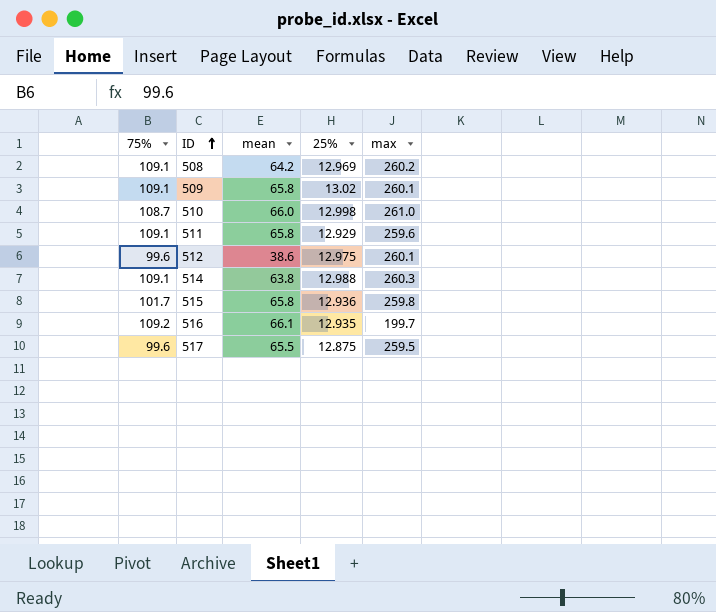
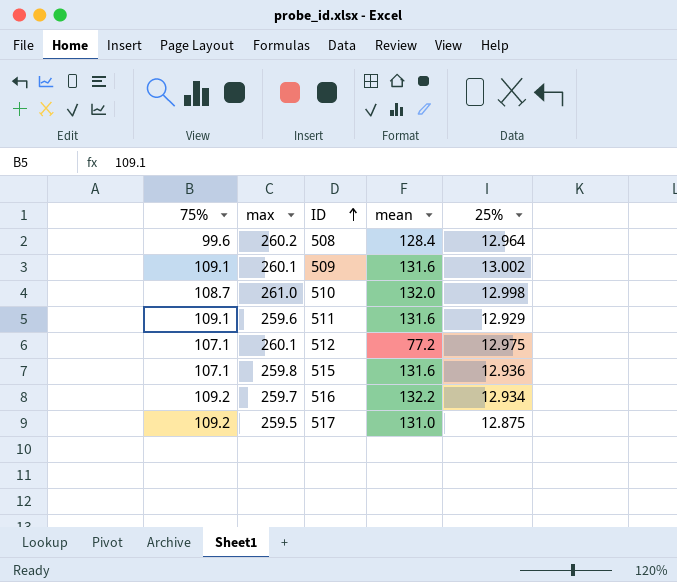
column max | position: 5 -> 2
row 514: 109.1 | 63.8 | 12.988 | 260.3 -> none
508 | 75%: 109.1 -> 99.6
508 | mean: 64.2 -> 128.4
508 | 25%: 12.969 -> 12.964
509 | mean: 65.8 -> 131.6
509 | 25%: 13.02 -> 13.002
510 | mean: 66.0 -> 132.0
511 | mean: 65.8 -> 131.6
512 | 75%: 99.6 -> 107.1
512 | mean: 38.6 -> 77.2
515 | 75%: 101.7 -> 107.1
515 | mean: 65.8 -> 131.6
516 | max: 199.7 -> 259.7
516 | mean: 66.1 -> 132.2
516 | 25%: 12.935 -> 12.934
517 | 75%: 99.6 -> 109.2
517 | mean: 65.5 -> 131.0

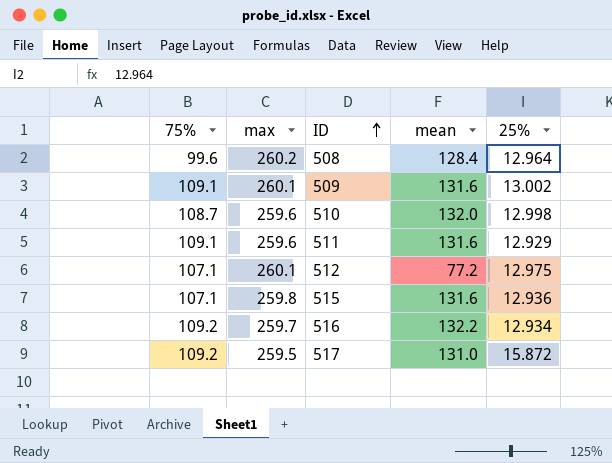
510 | max: 261.0 -> 259.6
517 | 25%: 12.875 -> 15.872

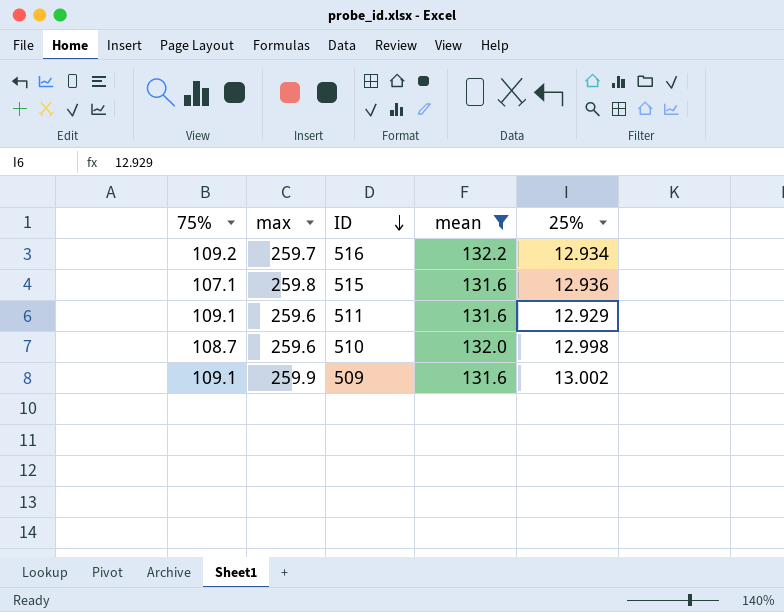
filter: none -> mean >= 131.6
row order: ID ascending -> ID descending
509 | max: 260.1 -> 259.9

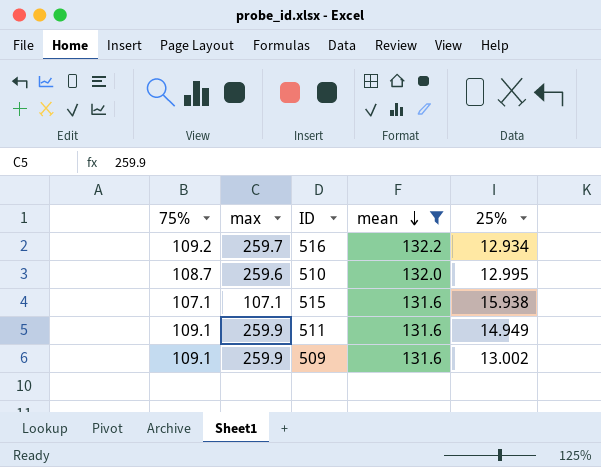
row order: ID descending -> mean descending
510 | 25%: 12.998 -> 12.995
515 | max: 259.8 -> 107.1
515 | 25%: 12.936 -> 15.938
511 | max: 259.6 -> 259.9
511 | 25%: 12.929 -> 14.949

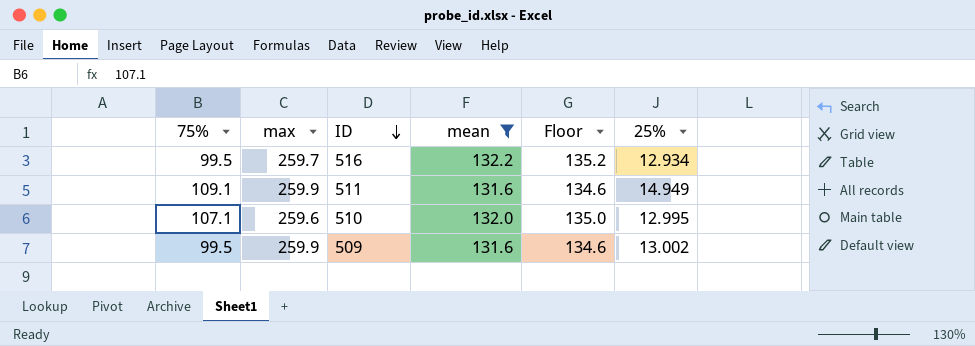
row order: mean descending -> ID descending
column Floor | formula: none -> [mean] + 3
row 515: 107.1 | 107.1 | 131.6 | 15.938 -> none
516 | 75%: 109.2 -> 99.5
510 | 75%: 108.7 -> 107.1
509 | 75%: 109.1 -> 99.5

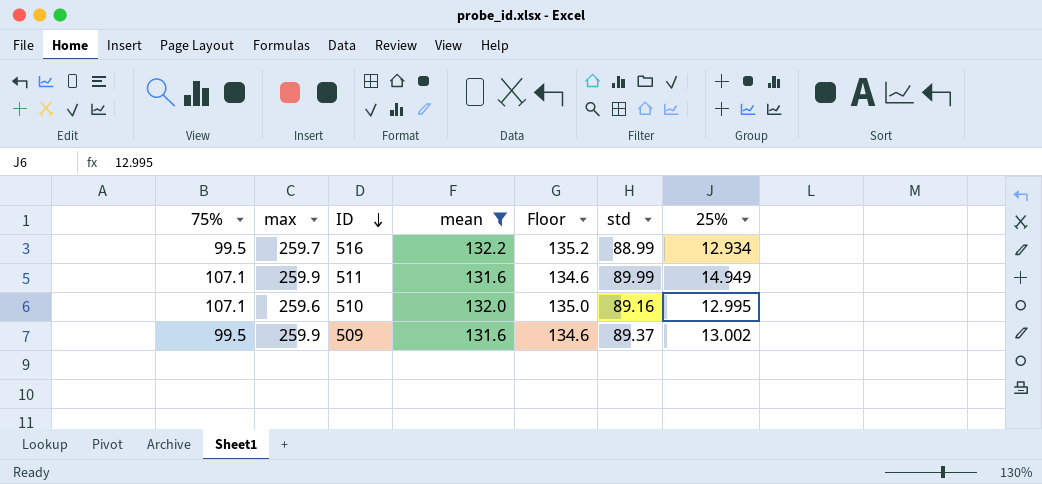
column std | position: none -> 6
511 | 75%: 109.1 -> 107.1

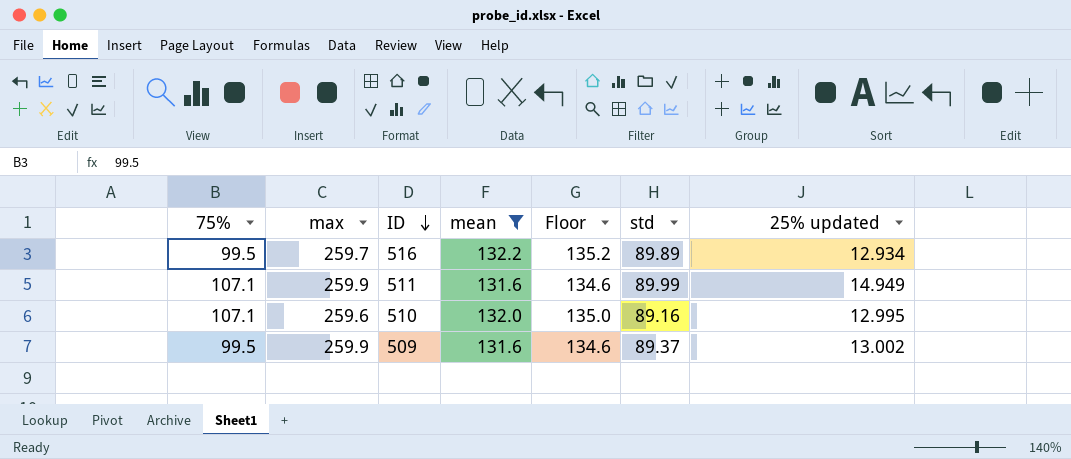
column name: 25% -> 25% updated
516 | std: 88.99 -> 89.89

